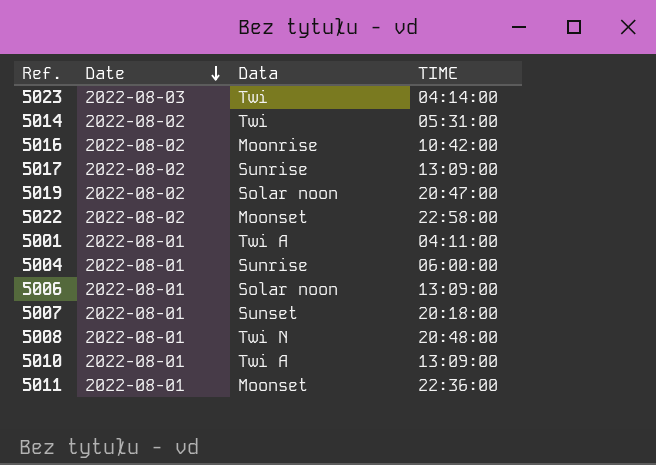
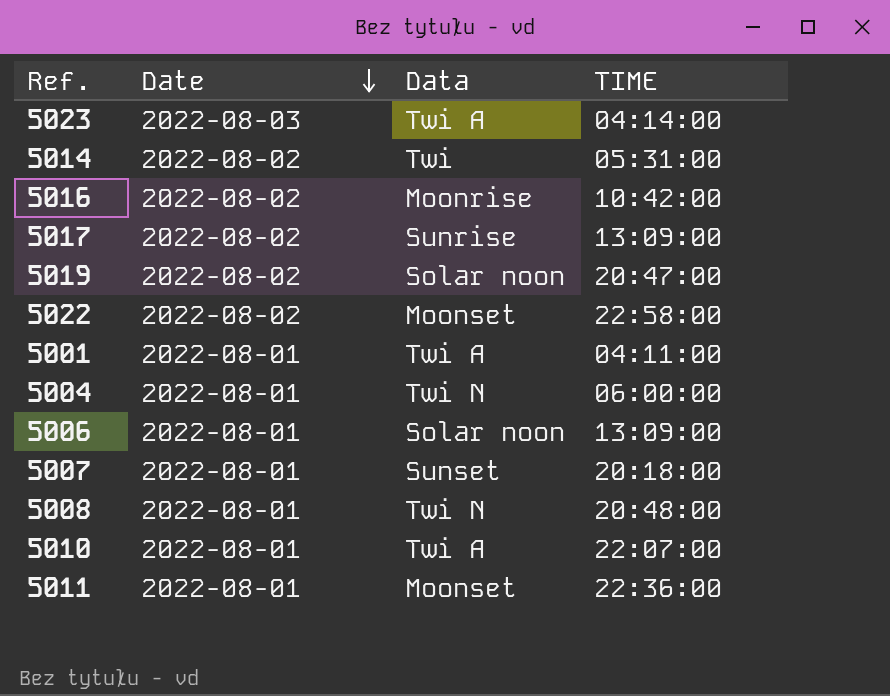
5023 | Data: Twi -> Twi A
5004 | Data: Sunrise -> Twi N
5010 | TIME: 13:09:00 -> 22:07:00

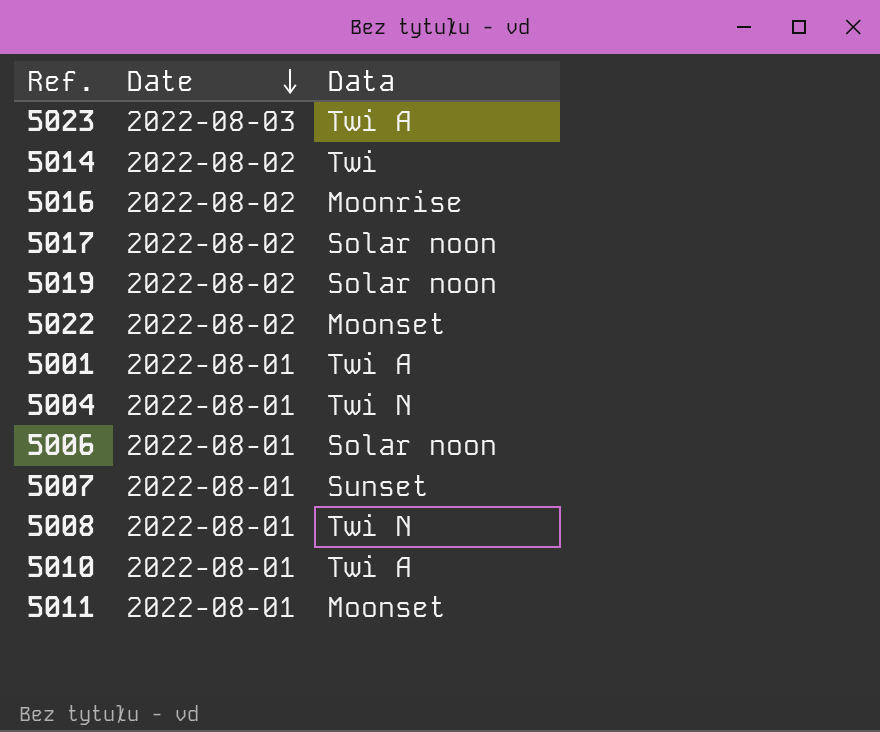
column TIME | position: 4 -> none
5017 | Data: Sunrise -> Solar noon

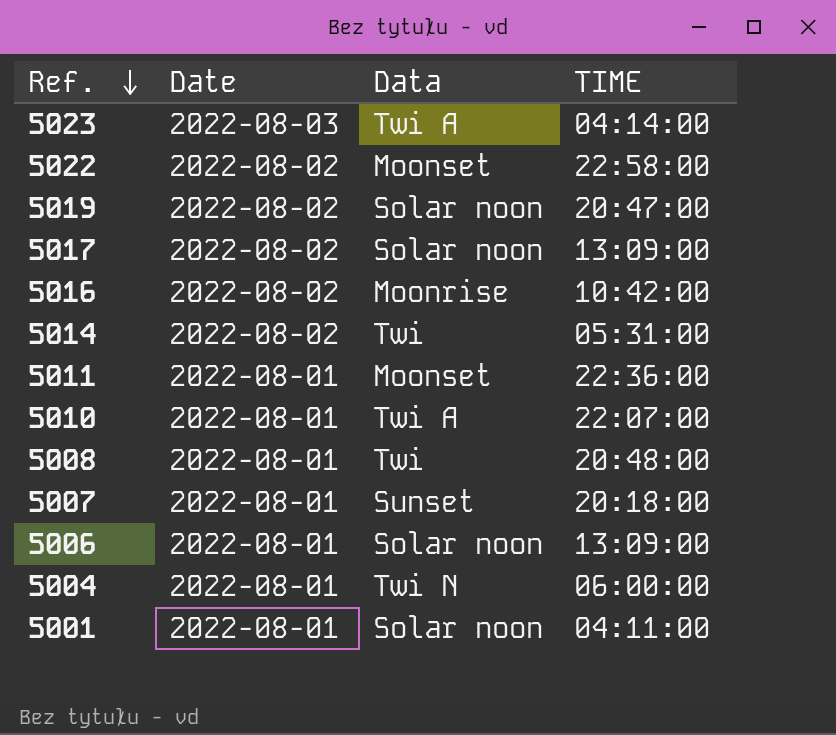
row order: Date descending -> Ref. descending
column TIME | position: none -> 4
5008 | Data: Twi N -> Twi
5001 | Data: Twi A -> Solar noon

